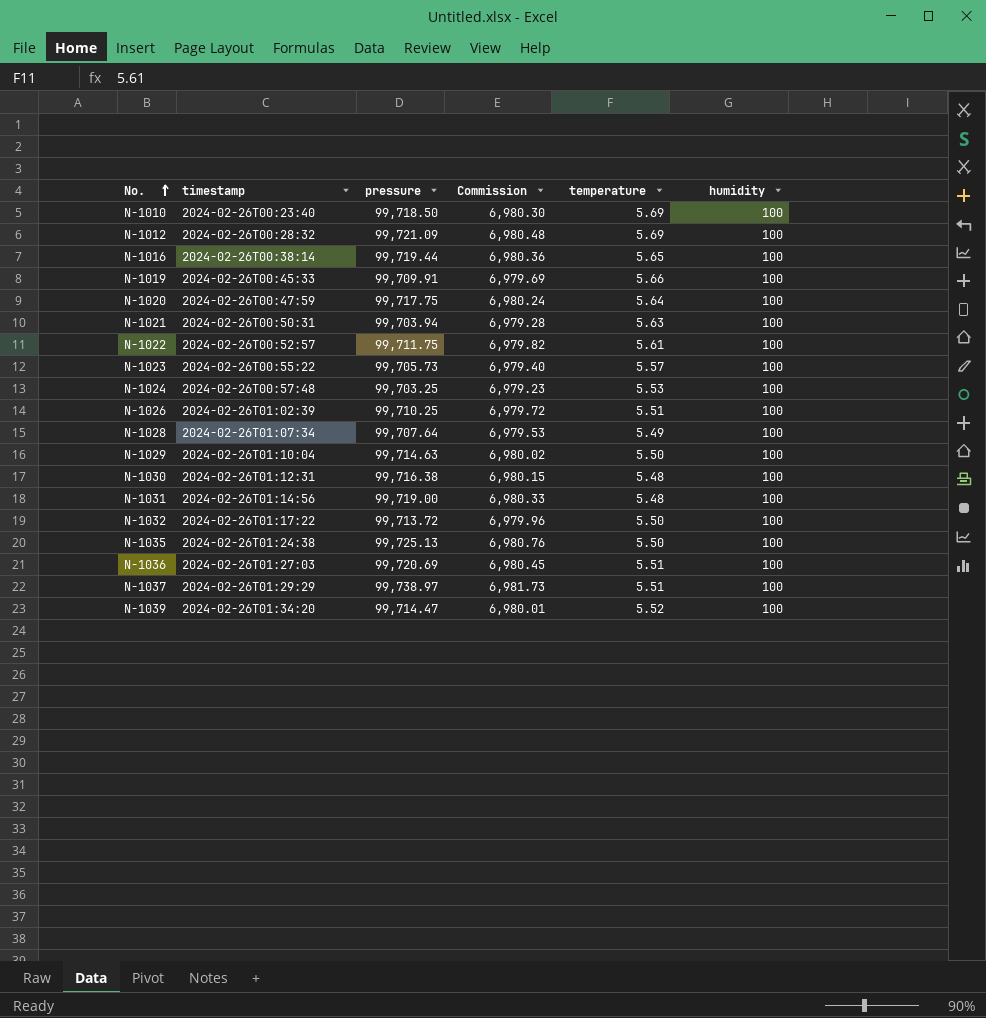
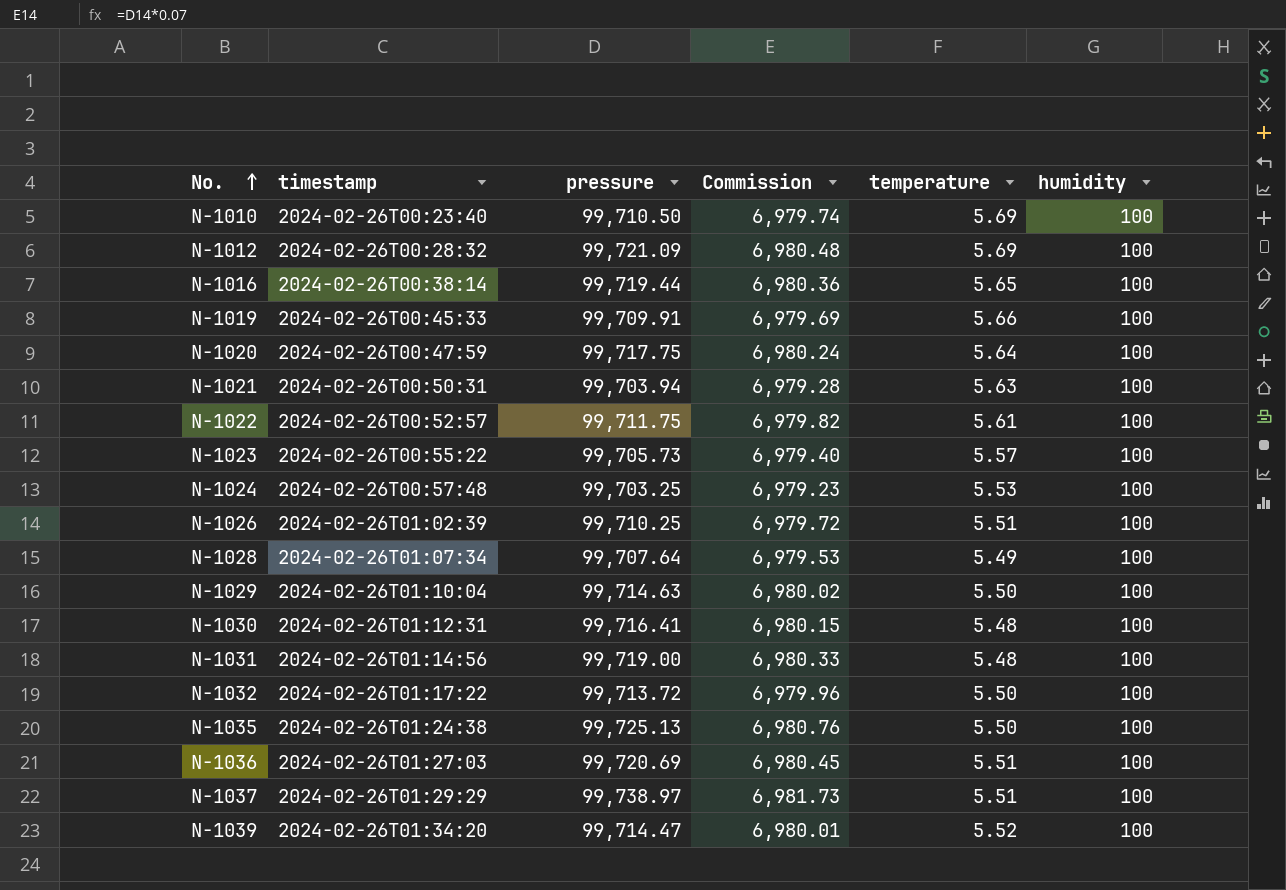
N-1010 | pressure: 99,718.50 -> 99,710.50
N-1010 | Commission: 6,980.30 -> 6,979.74
N-1030 | pressure: 99,716.38 -> 99,716.41

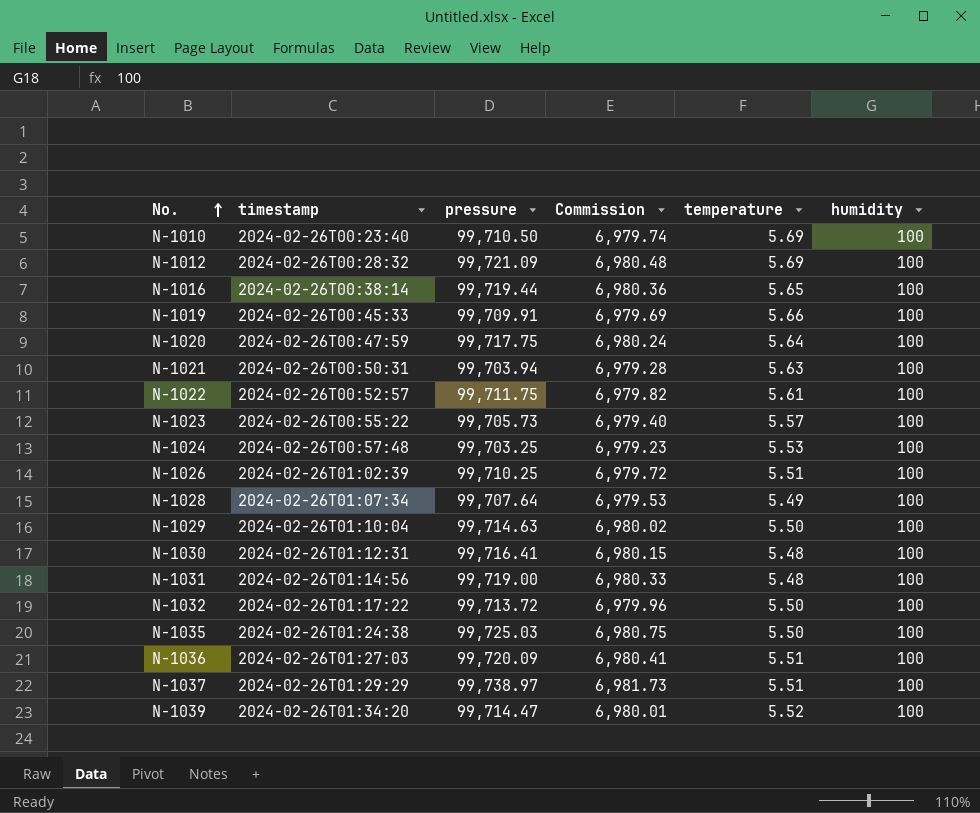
N-1035 | pressure: 99,725.13 -> 99,725.03
N-1035 | Commission: 6,980.76 -> 6,980.75
N-1036 | pressure: 99,720.69 -> 99,720.09
N-1036 | Commission: 6,980.45 -> 6,980.41

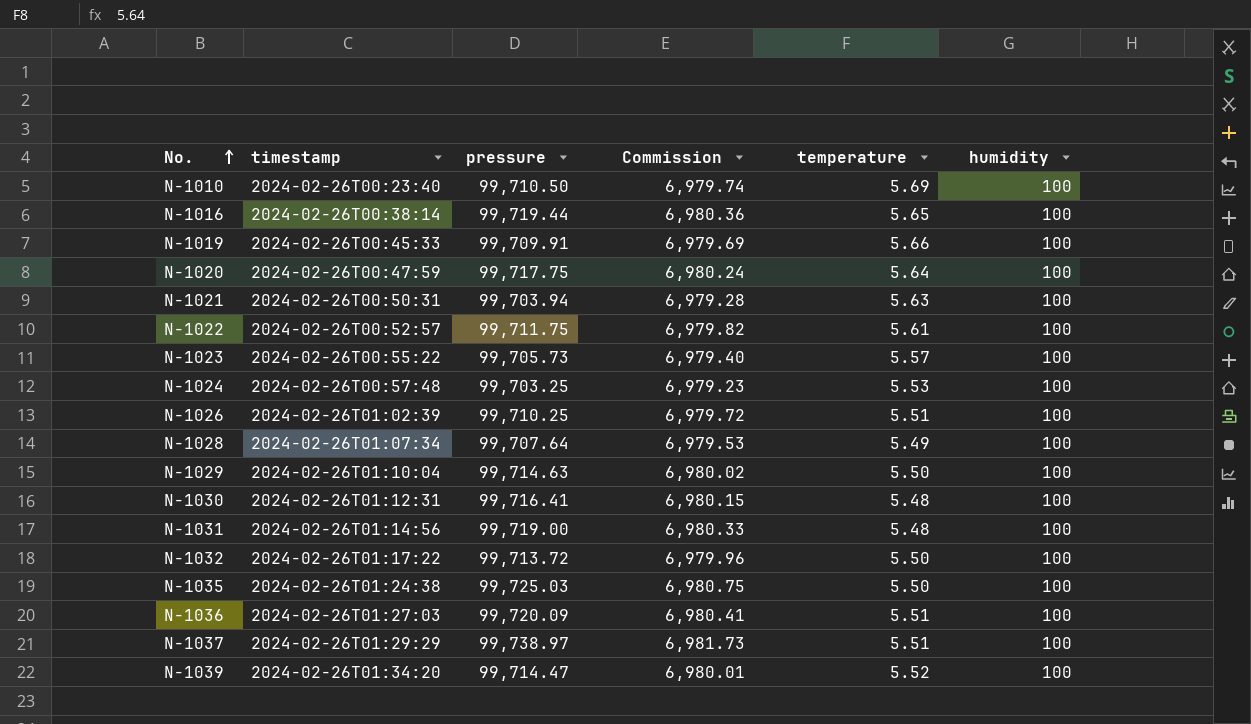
row N-1012: 2024-02-26T00:28:32 | 99,721.09 | 6,980.48 | 5.69 | 100 -> none

